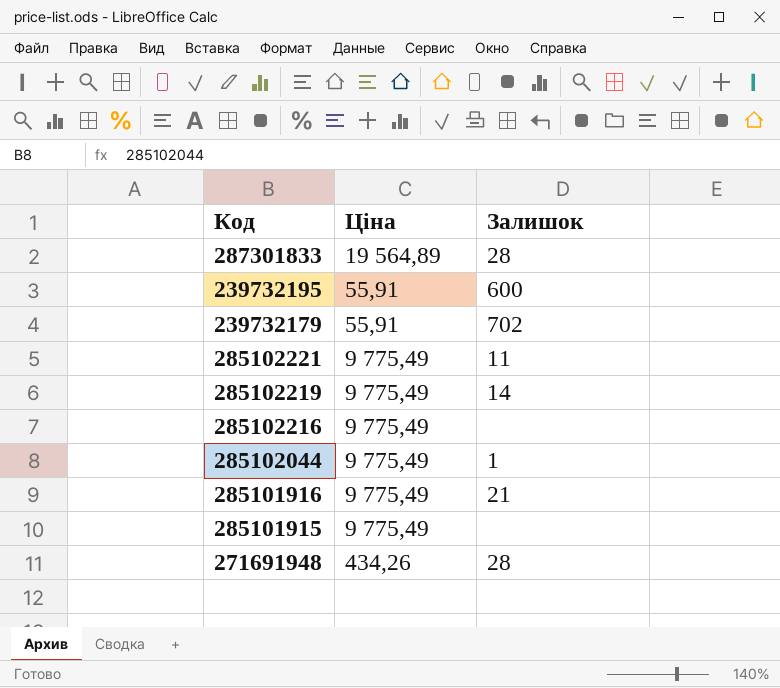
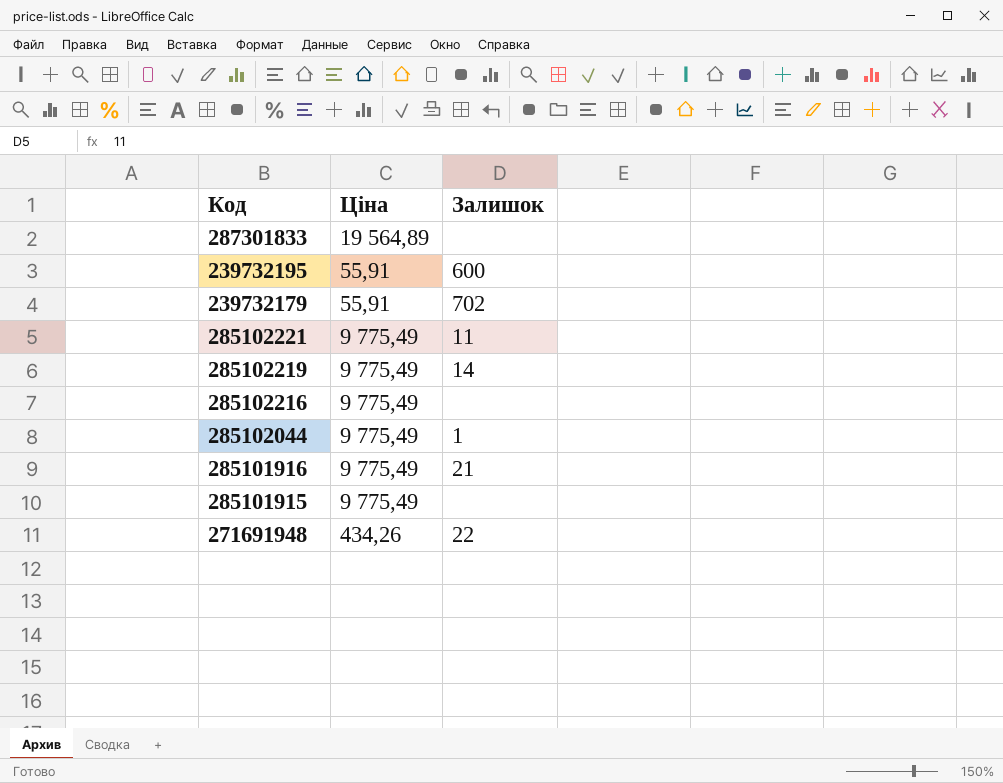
287301833 | Залишок: 28 -> none
271691948 | Залишок: 28 -> 22

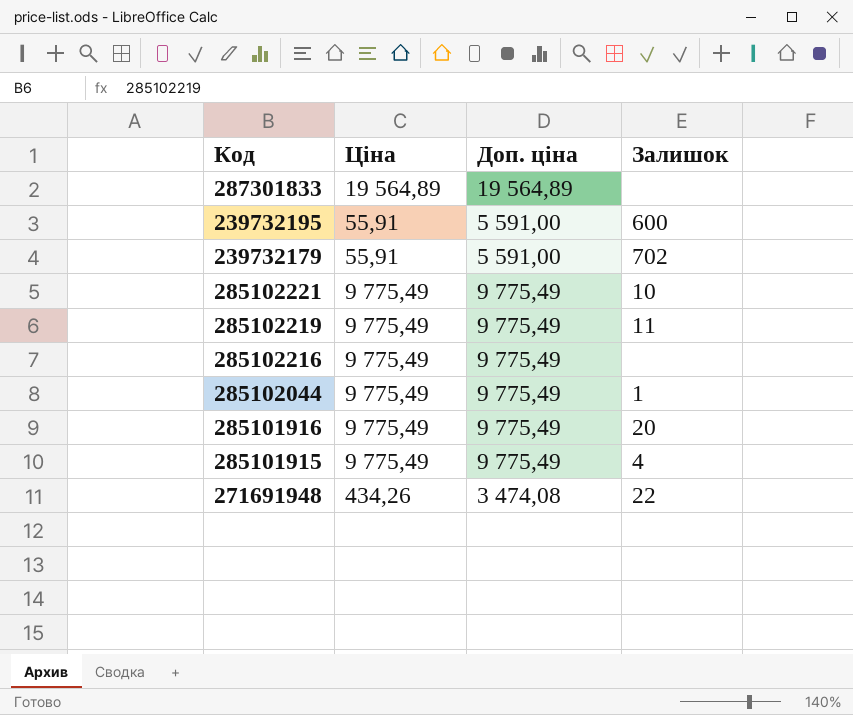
column Доп. ціна | position: none -> 3
285102221 | Залишок: 11 -> 10
285102219 | Залишок: 14 -> 11
285101916 | Залишок: 21 -> 20
285101915 | Залишок: none -> 4

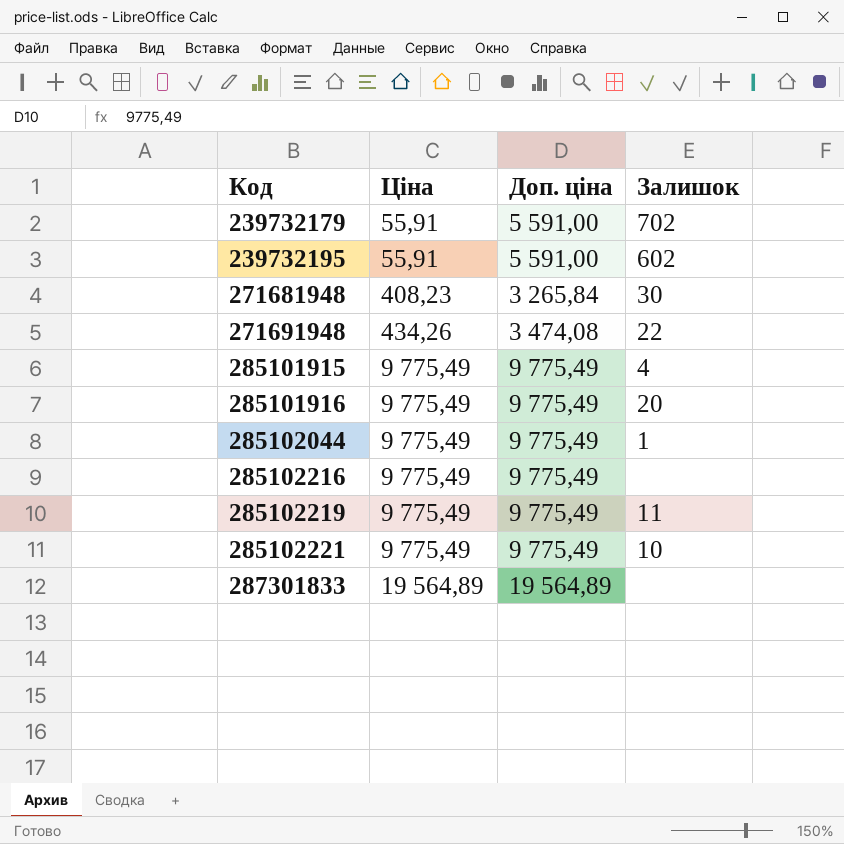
row order: none -> Код ascending
239732195 | Залишок: 600 -> 602
row 271681948: none -> 408,23 | 3 265,84 | 30

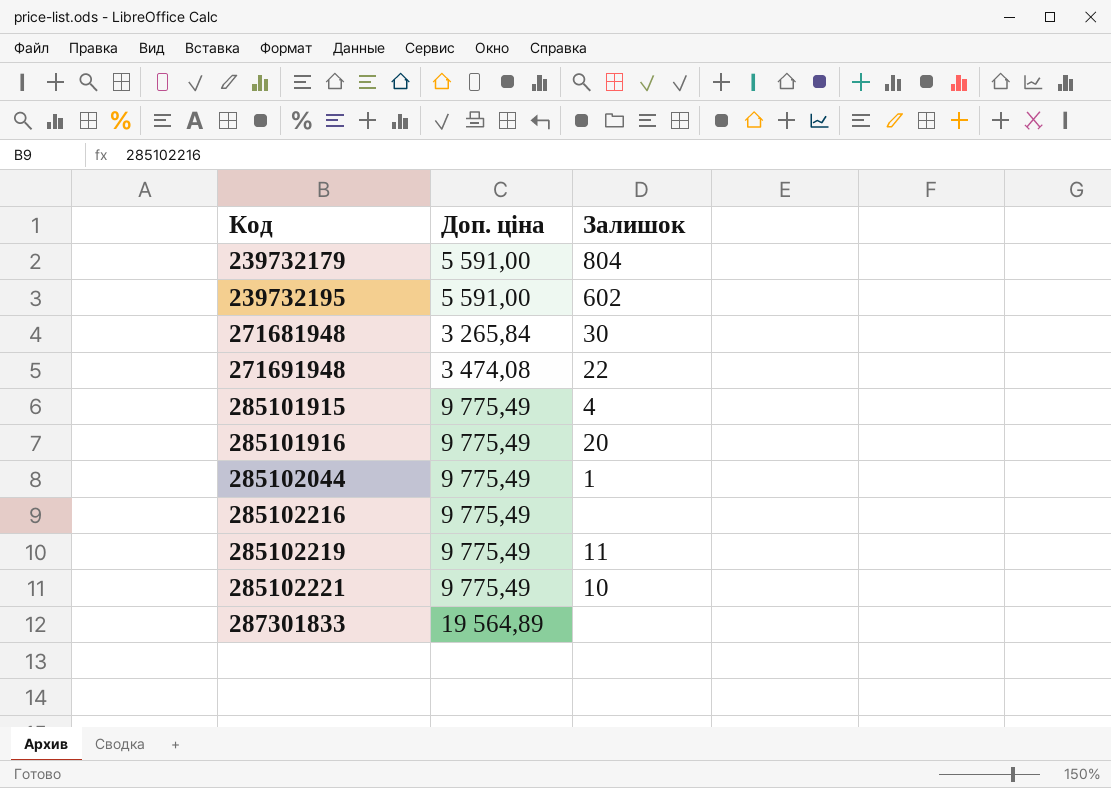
column Ціна | position: 2 -> none
239732179 | Залишок: 702 -> 804

